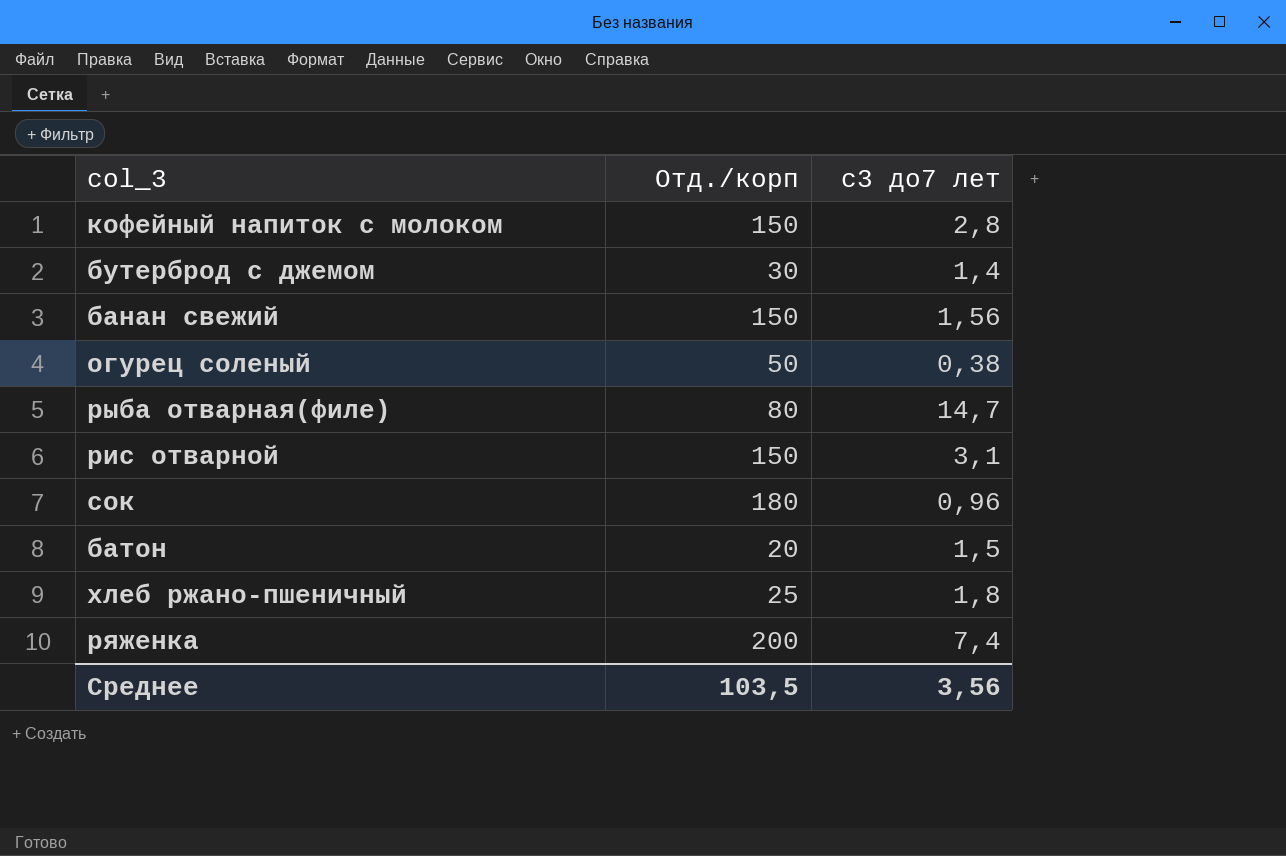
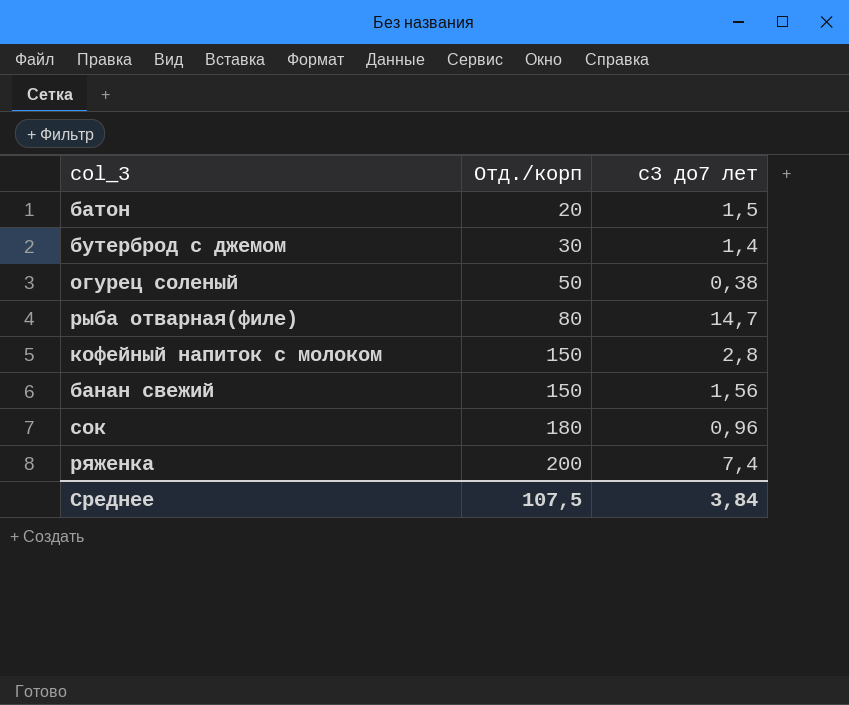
row order: none -> Отд./корп ascending
row рис отварной: 150 | 3,1 -> none
row хлеб ржано-пшеничный: 25 | 1,8 -> none
Среднее | Отд./корп: 103,5 -> 107,5
Среднее | с3 до7 лет: 3,56 -> 3,84

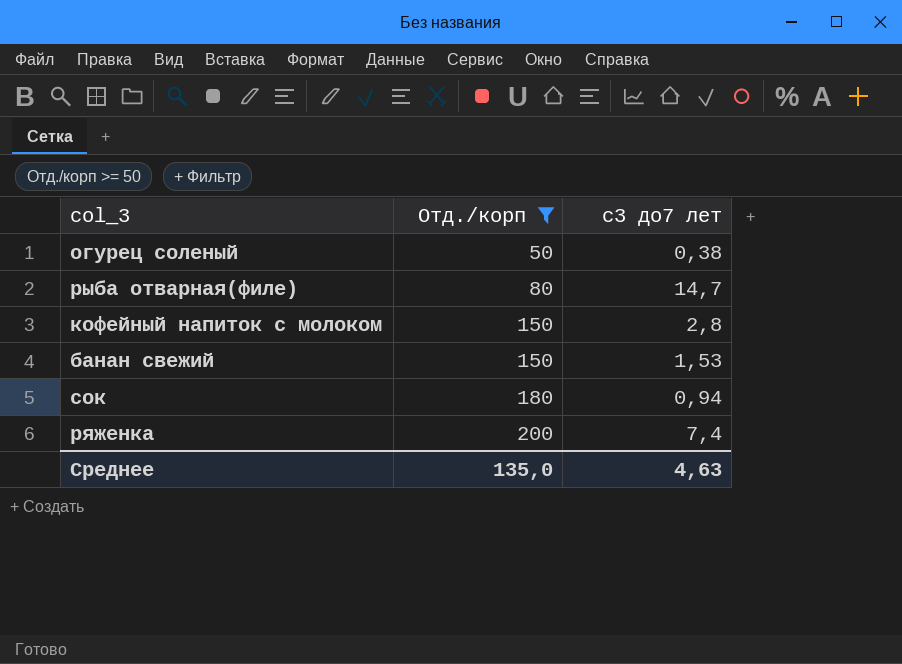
filter: none -> Отд./корп >= 50
банан свежий | с3 до7 лет: 1,56 -> 1,53
сок | с3 до7 лет: 0,96 -> 0,94
Среднее | Отд./корп: 107,5 -> 135,0
Среднее | с3 до7 лет: 3,84 -> 4,63

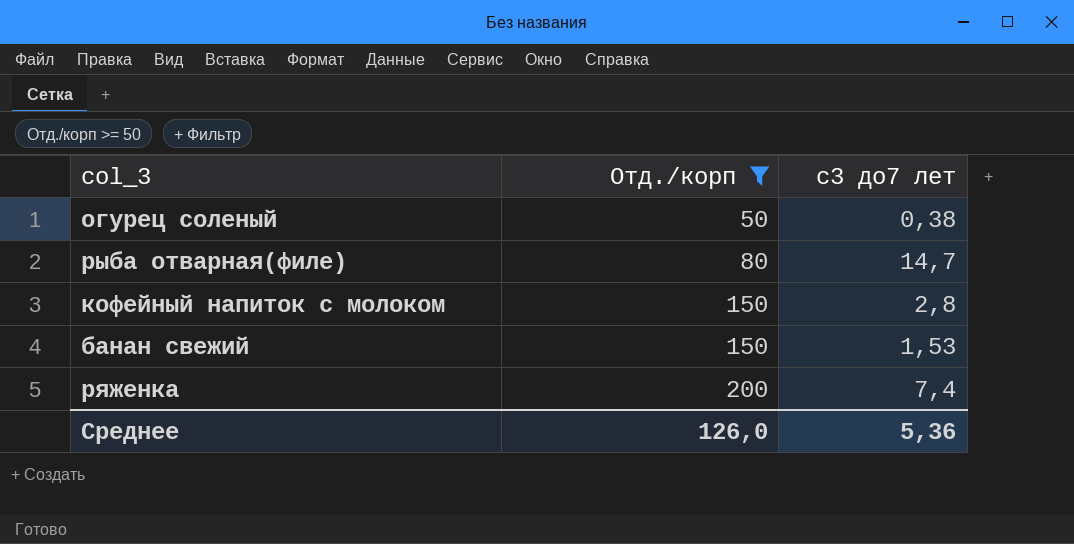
row сок: 180 | 0,94 -> none
Среднее | Отд./корп: 135,0 -> 126,0
Среднее | с3 до7 лет: 4,63 -> 5,36

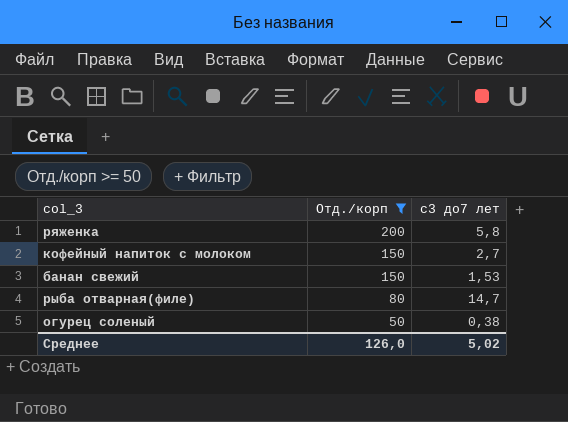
row order: Отд./корп ascending -> Отд./корп descending
ряженка | с3 до7 лет: 7,4 -> 5,8
кофейный напиток с молоком | с3 до7 лет: 2,8 -> 2,7
Среднее | с3 до7 лет: 5,36 -> 5,02

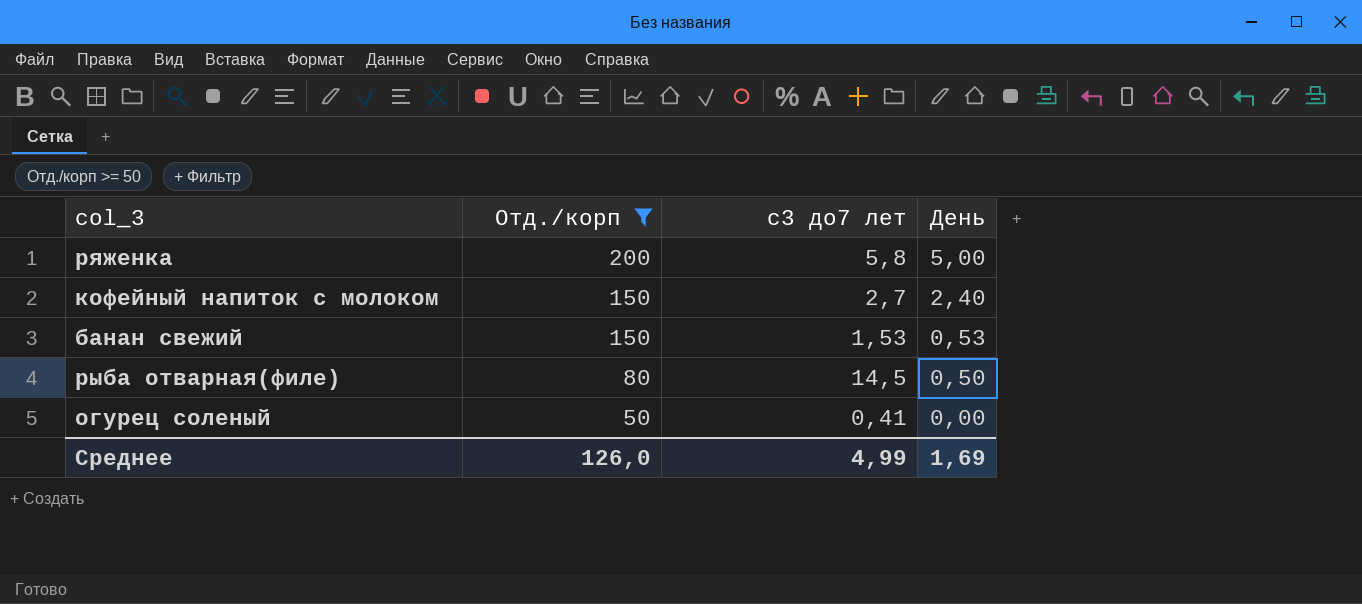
column День | position: none -> 4
рыба отварная(филе) | с3 до7 лет: 14,7 -> 14,5
огурец соленый | с3 до7 лет: 0,38 -> 0,41
Среднее | с3 до7 лет: 5,02 -> 4,99

